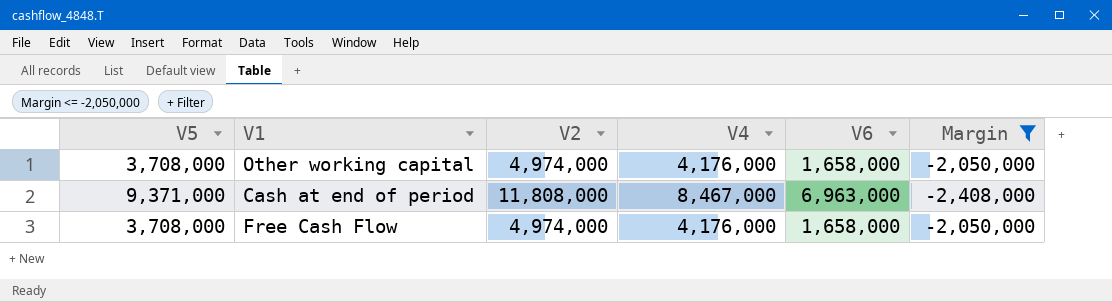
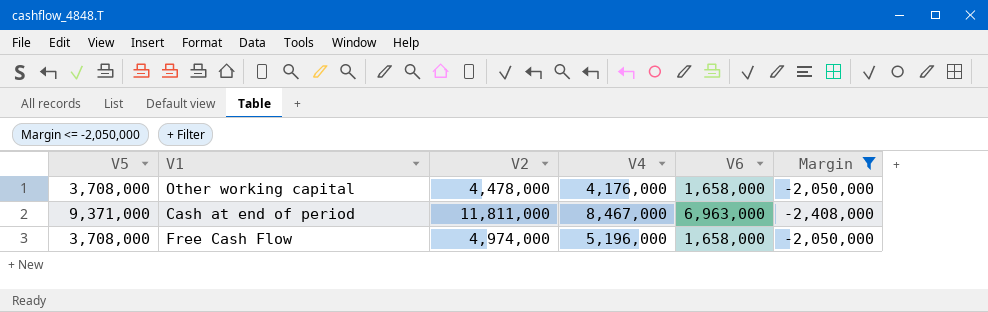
Other working capital | V2: 4,974,000 -> 4,478,000
Cash at end of period | V2: 11,808,000 -> 11,811,000
Free Cash Flow | V4: 4,176,000 -> 5,196,000

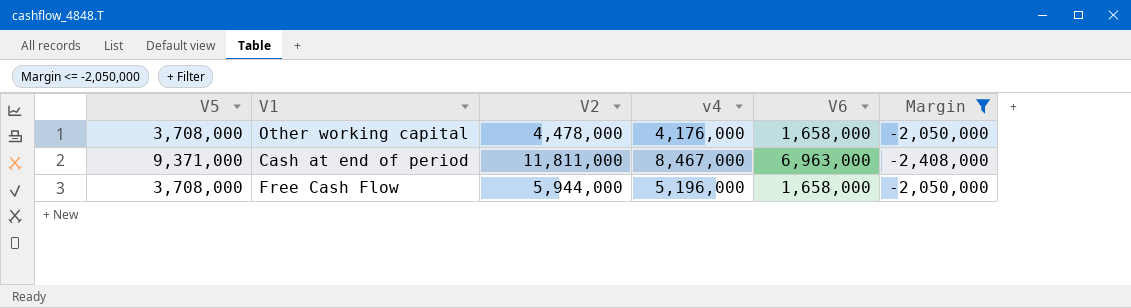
column name: V4 -> v4
Free Cash Flow | V2: 4,974,000 -> 5,944,000

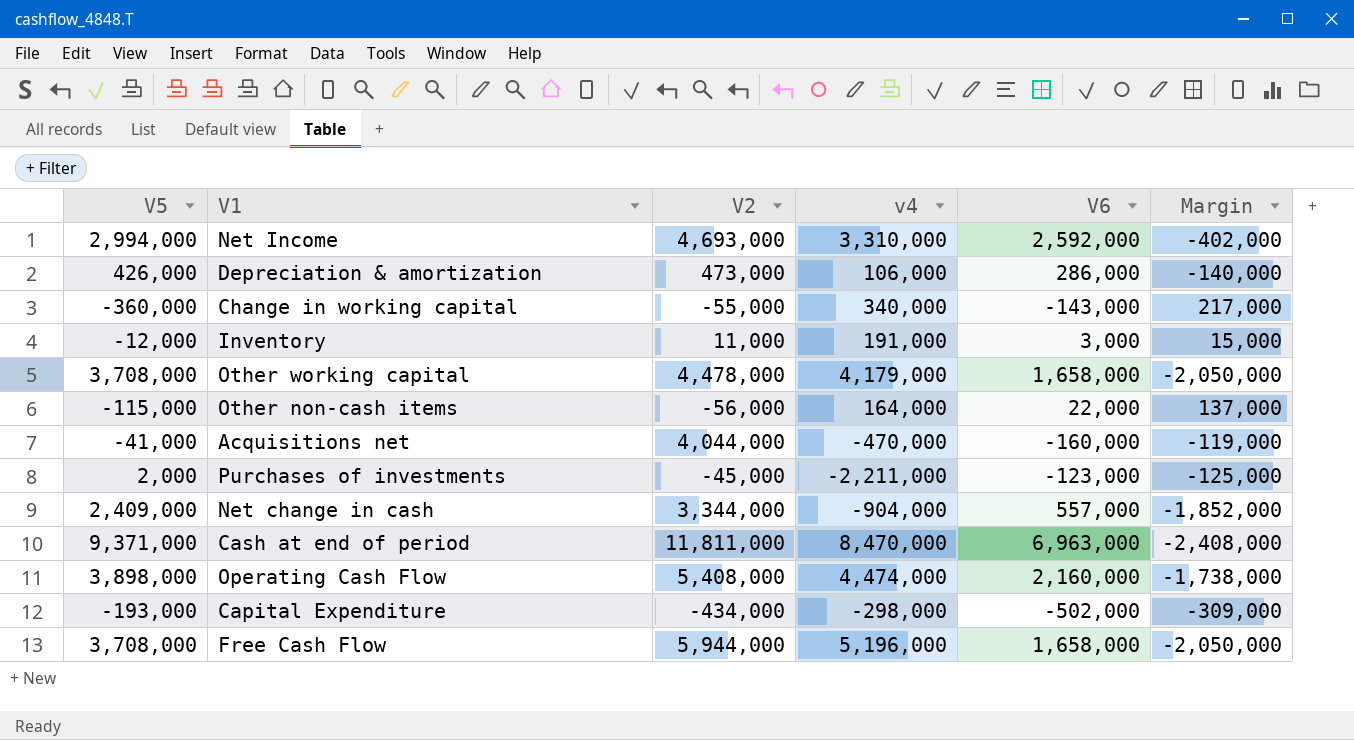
filter: Margin <= -2,050,000 -> none
Other working capital | v4: 4,176,000 -> 4,179,000
Cash at end of period | v4: 8,467,000 -> 8,470,000

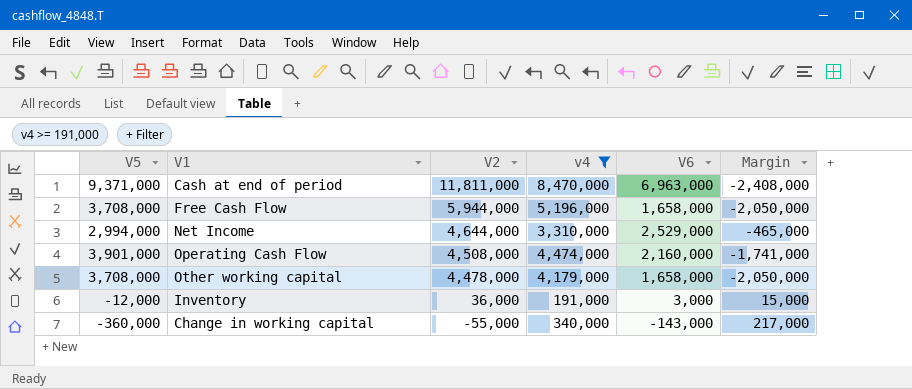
filter: none -> v4 >= 191,000
row order: none -> V2 descending
Net Income | V2: 4,693,000 -> 4,644,000
Net Income | V6: 2,592,000 -> 2,529,000
Net Income | Margin: -402,000 -> -465,000
Operating Cash Flow | V5: 3,898,000 -> 3,901,000
Operating Cash Flow | V2: 5,408,000 -> 4,508,000
Operating Cash Flow | Margin: -1,738,000 -> -1,741,000
Inventory | V2: 11,000 -> 36,000

